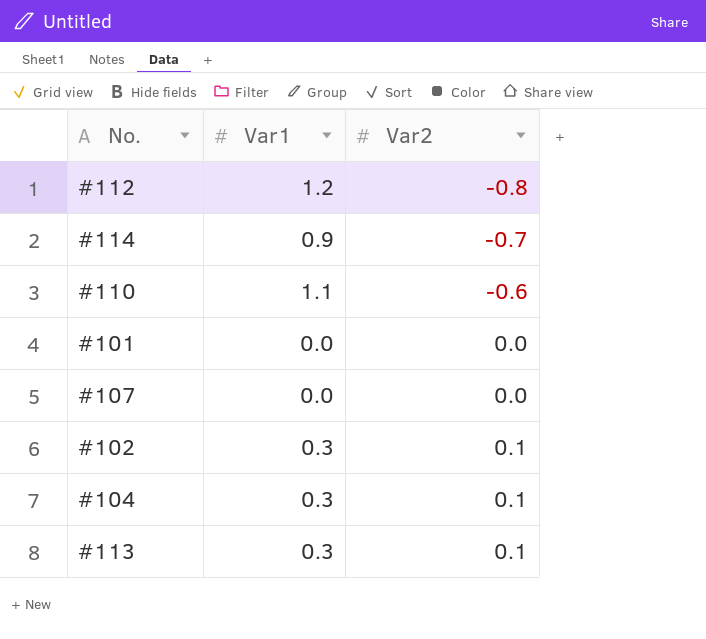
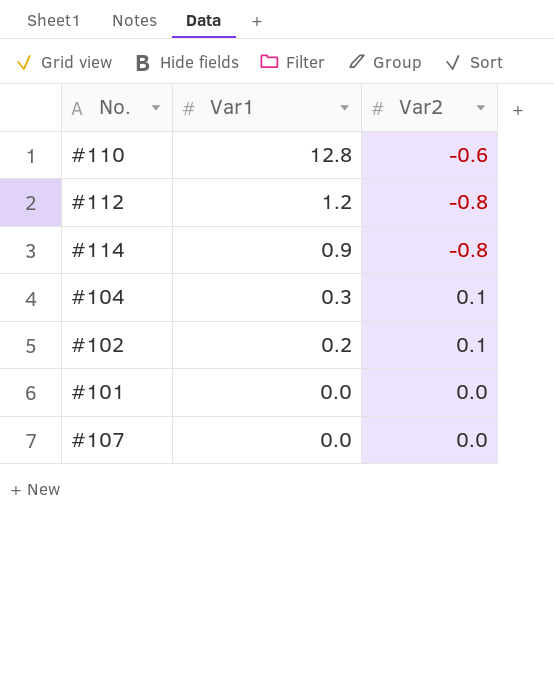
row order: Var2 ascending -> Var1 descending
row #113: 0.3 | 0.1 -> none
#110 | Var1: 1.1 -> 12.8
#114 | Var2: -0.7 -> -0.8
#102 | Var1: 0.3 -> 0.2

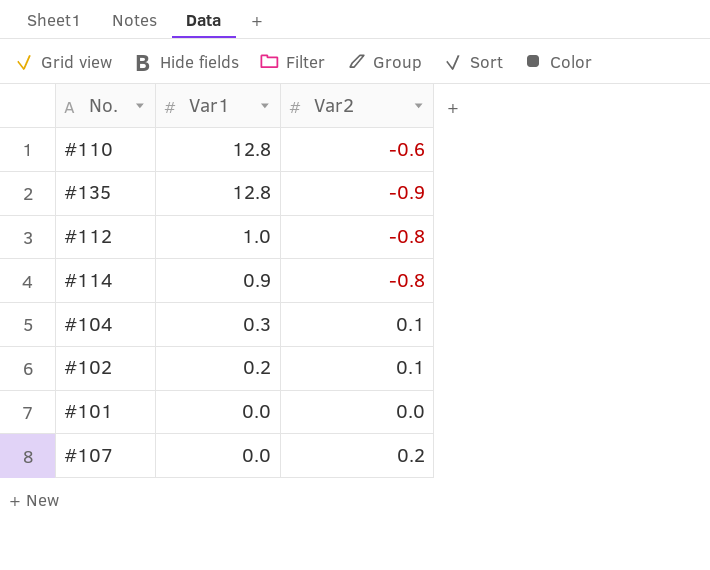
row #135: none -> 12.8 | -0.9
#112 | Var1: 1.2 -> 1.0
#107 | Var2: 0.0 -> 0.2

